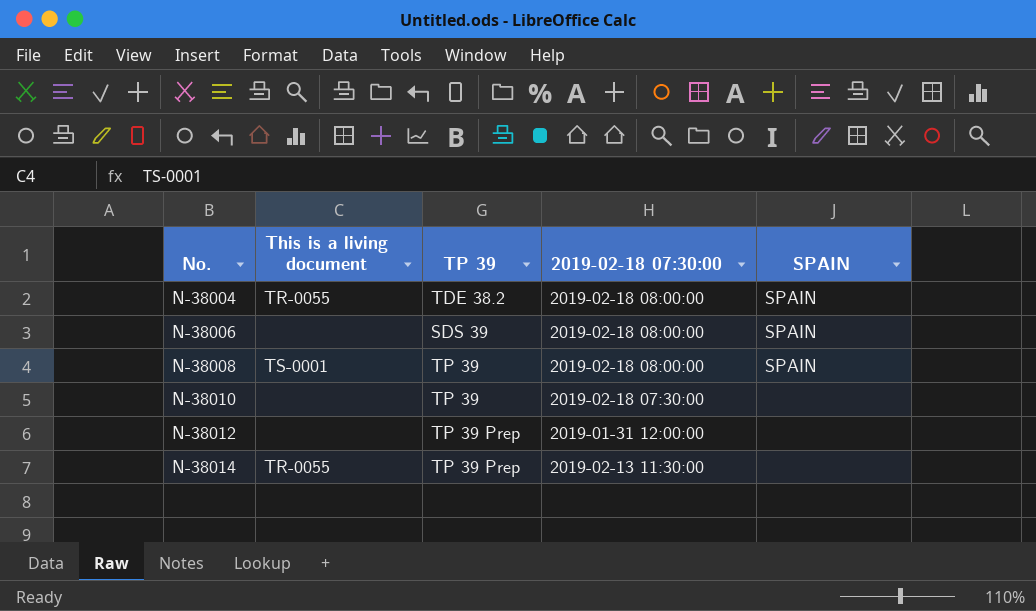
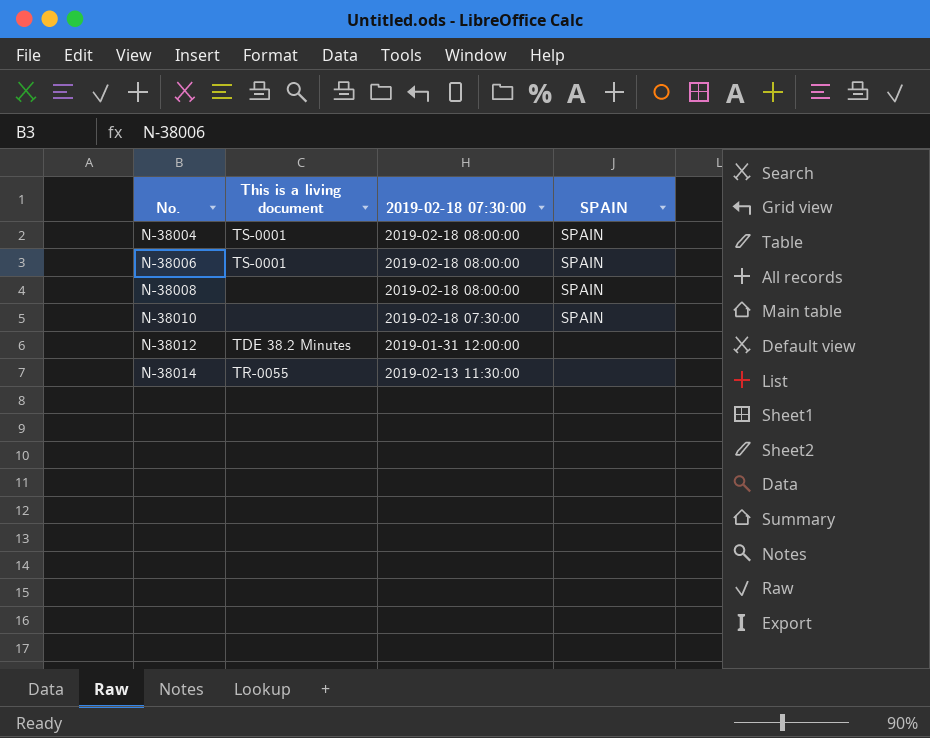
column TP 39 | position: 3 -> none
N-38004 | This is a living document: TR-0055 -> TS-0001
N-38006 | This is a living document: none -> TS-0001
N-38008 | This is a living document: TS-0001 -> none
N-38010 | SPAIN: none -> SPAIN
N-38012 | This is a living document: none -> TDE 38.2 Minutes

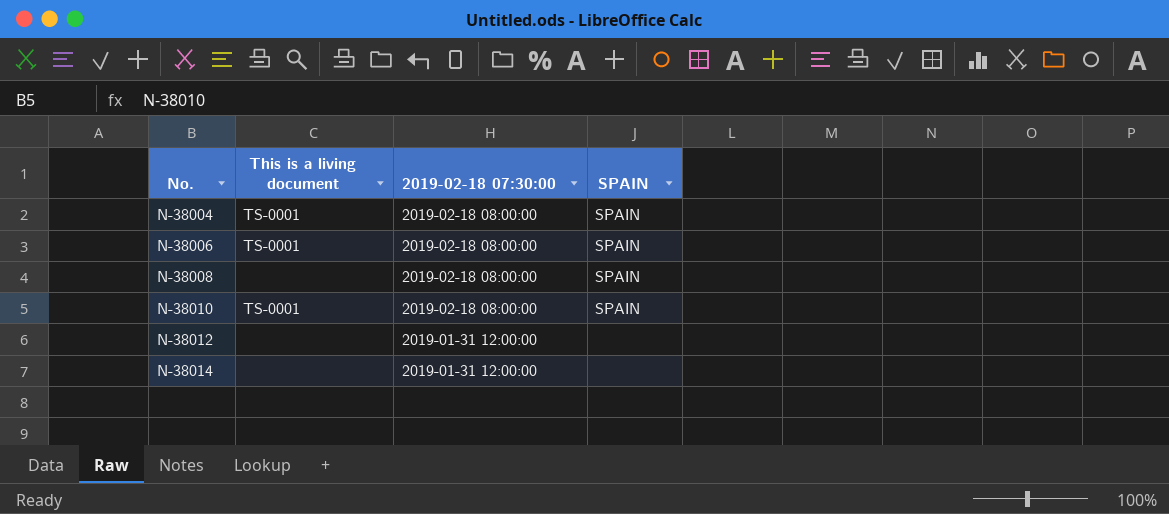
N-38010 | This is a living document: none -> TS-0001
N-38010 | 2019-02-18 07:30:00: 2019-02-18 07:30:00 -> 2019-02-18 08:00:00
N-38012 | This is a living document: TDE 38.2 Minutes -> none
N-38014 | This is a living document: TR-0055 -> none
N-38014 | 2019-02-18 07:30:00: 2019-02-13 11:30:00 -> 2019-01-31 12:00:00

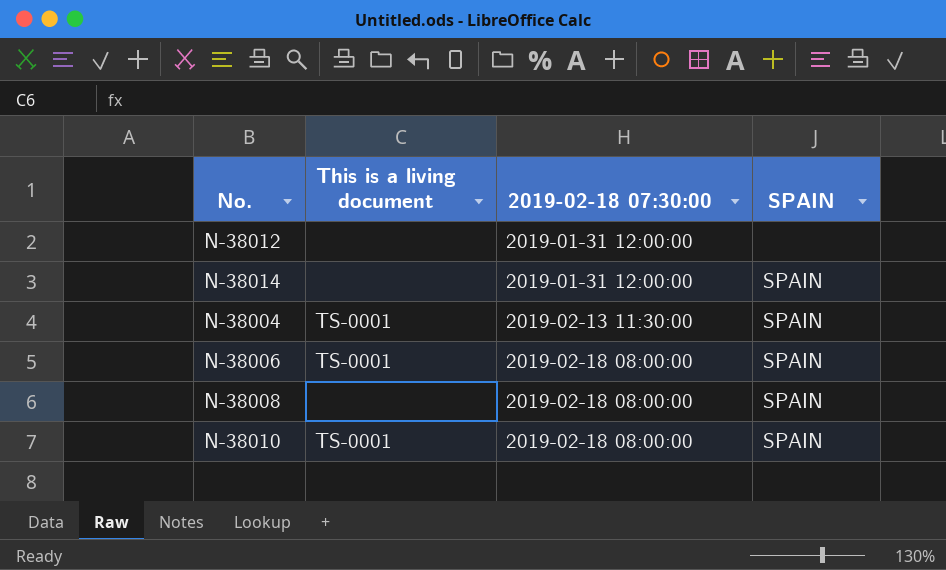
row order: No. ascending -> 2019-02-18 07:30:00 ascending
N-38014 | SPAIN: none -> SPAIN
N-38004 | 2019-02-18 07:30:00: 2019-02-18 08:00:00 -> 2019-02-13 11:30:00

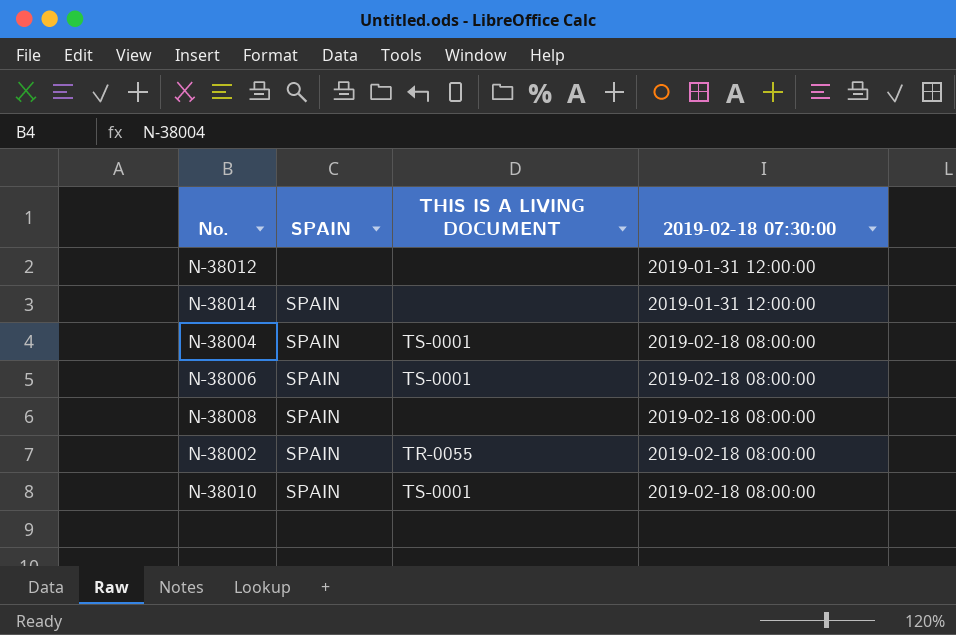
column SPAIN | position: 4 -> 2
column name: This is a living document -> THIS IS A LIVING DOCUMENT
N-38004 | 2019-02-18 07:30:00: 2019-02-13 11:30:00 -> 2019-02-18 08:00:00
row N-38002: none -> SPAIN | TR-0055 | 2019-02-18 08:00:00

